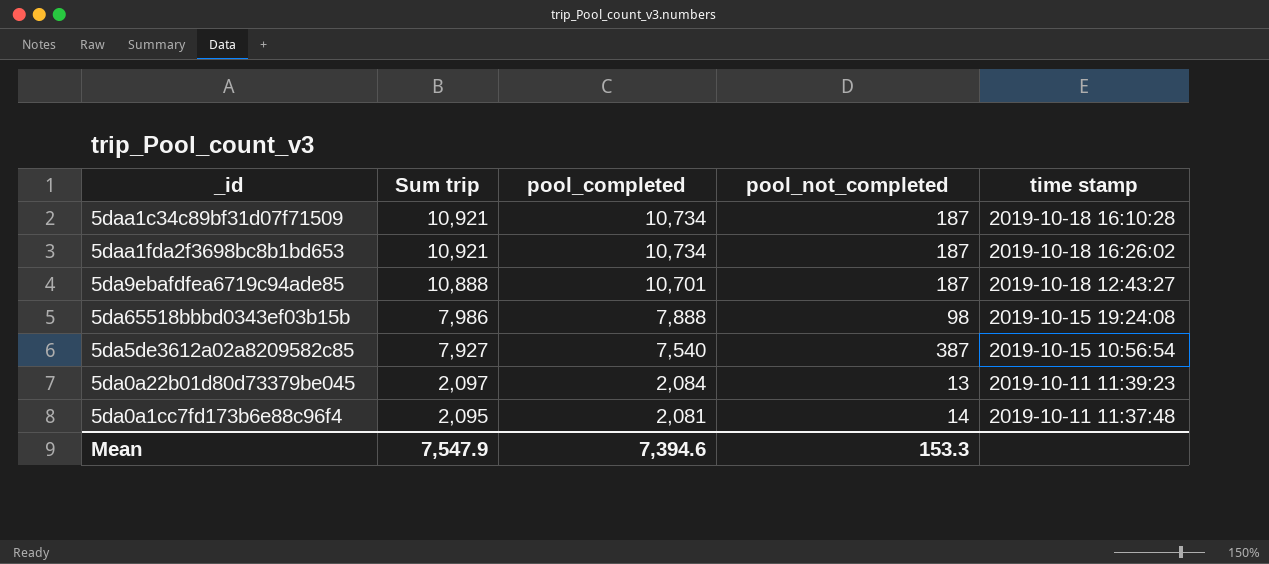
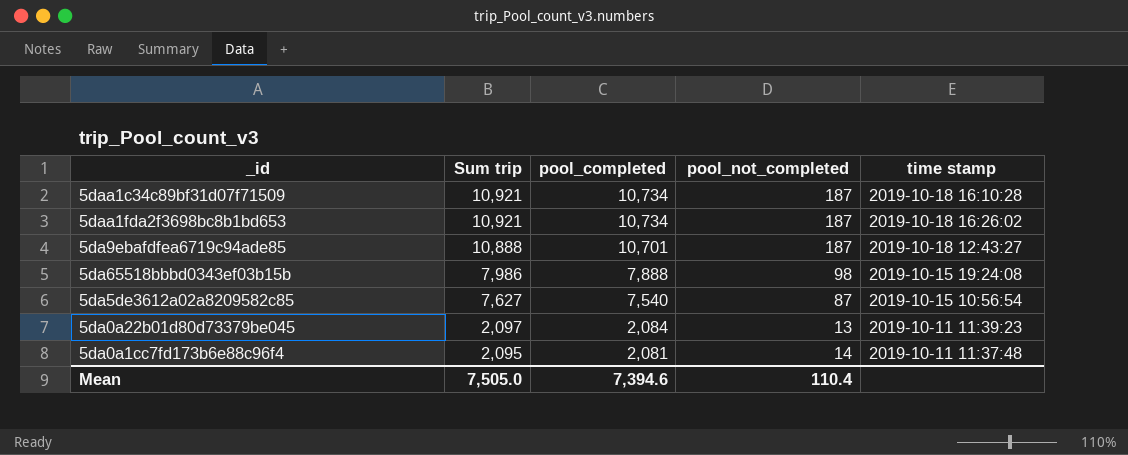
5da5de3612a02a8209582c85 | Sum trip: 7,927 -> 7,627
5da5de3612a02a8209582c85 | pool_not_completed: 387 -> 87
Mean | Sum trip: 7,547.9 -> 7,505.0
Mean | pool_not_completed: 153.3 -> 110.4

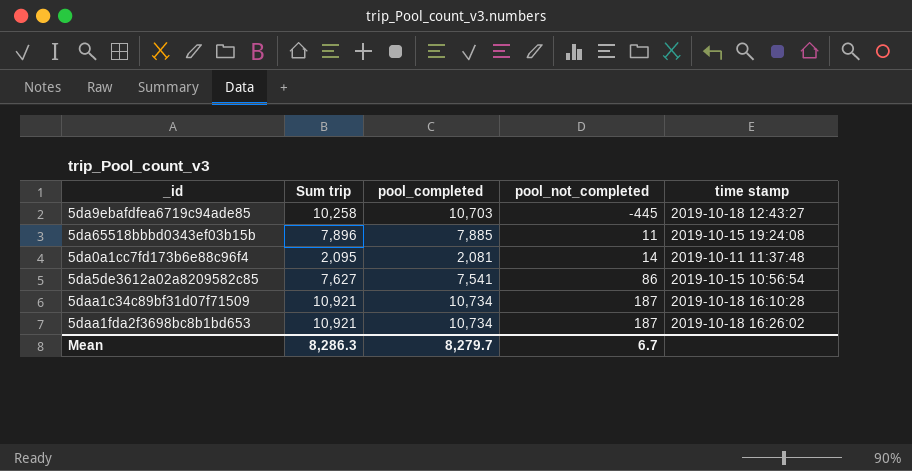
row order: Sum trip descending -> pool_not_completed ascending
row 5da0a22b01d80d73379be045: 2,097 | 2,084 | 13 | 2019-10-11 11:39:23 -> none
5da9ebafdfea6719c94ade85 | Sum trip: 10,888 -> 10,258
5da9ebafdfea6719c94ade85 | pool_completed: 10,701 -> 10,703
5da9ebafdfea6719c94ade85 | pool_not_completed: 187 -> -445
5da65518bbbd0343ef03b15b | Sum trip: 7,986 -> 7,896
5da65518bbbd0343ef03b15b | pool_completed: 7,888 -> 7,885
5da65518bbbd0343ef03b15b | pool_not_completed: 98 -> 11
5da5de3612a02a8209582c85 | pool_completed: 7,540 -> 7,541
5da5de3612a02a8209582c85 | pool_not_completed: 87 -> 86
Mean | Sum trip: 7,505.0 -> 8,286.3
Mean | pool_completed: 7,394.6 -> 8,279.7
Mean | pool_not_completed: 110.4 -> 6.7

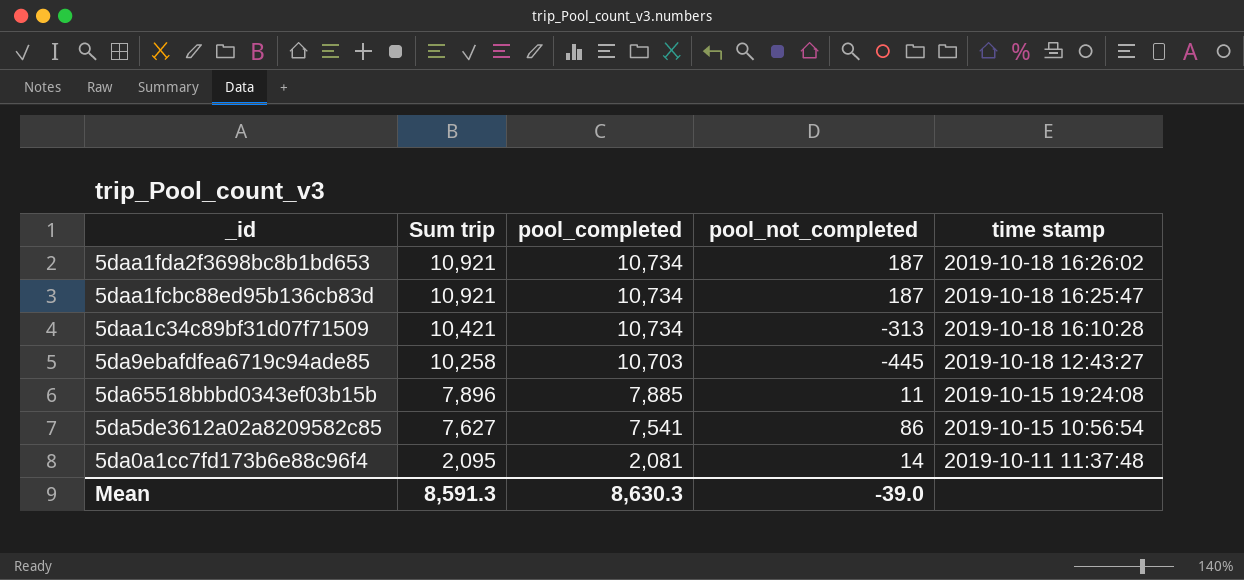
row order: pool_not_completed ascending -> Sum trip descending
row 5daa1fcbc88ed95b136cb83d: none -> 10,921 | 10,734 | 187 | 2019-10-18 16:25:47
5daa1c34c89bf31d07f71509 | Sum trip: 10,921 -> 10,421
5daa1c34c89bf31d07f71509 | pool_not_completed: 187 -> -313
Mean | Sum trip: 8,286.3 -> 8,591.3
Mean | pool_completed: 8,279.7 -> 8,630.3
Mean | pool_not_completed: 6.7 -> -39.0

